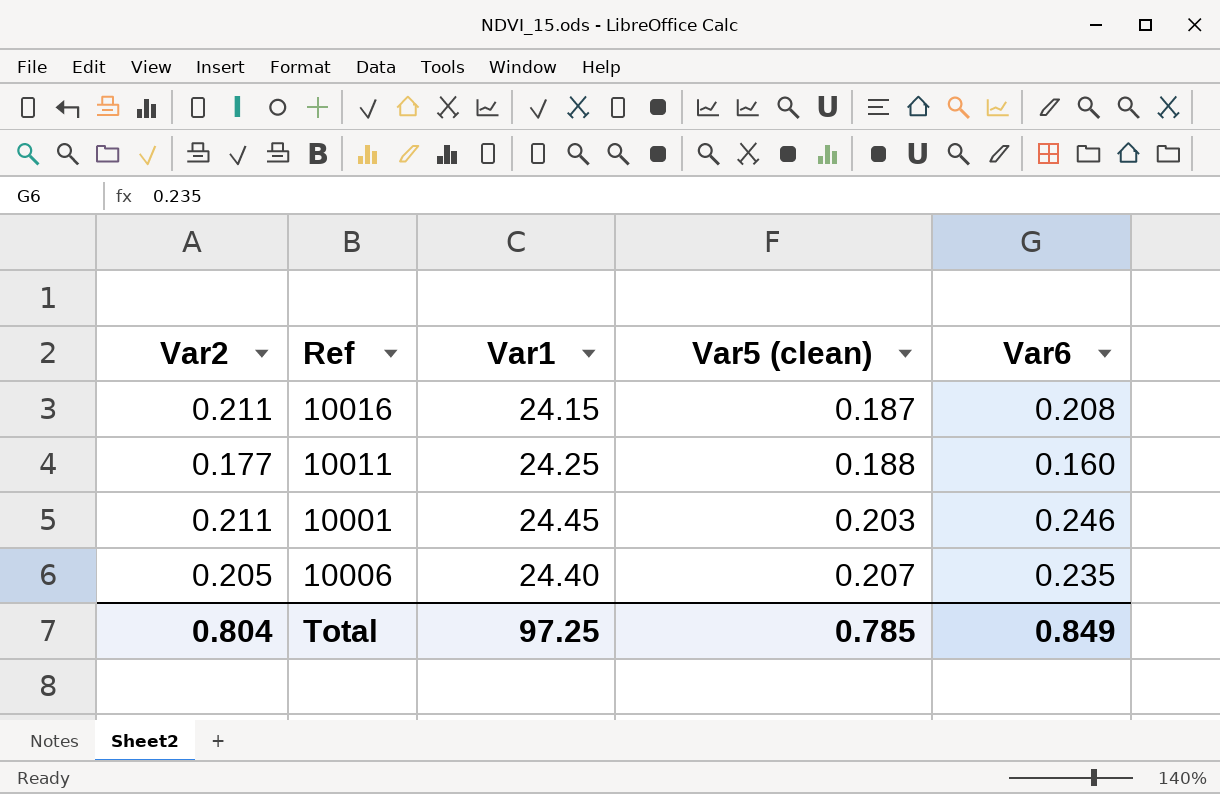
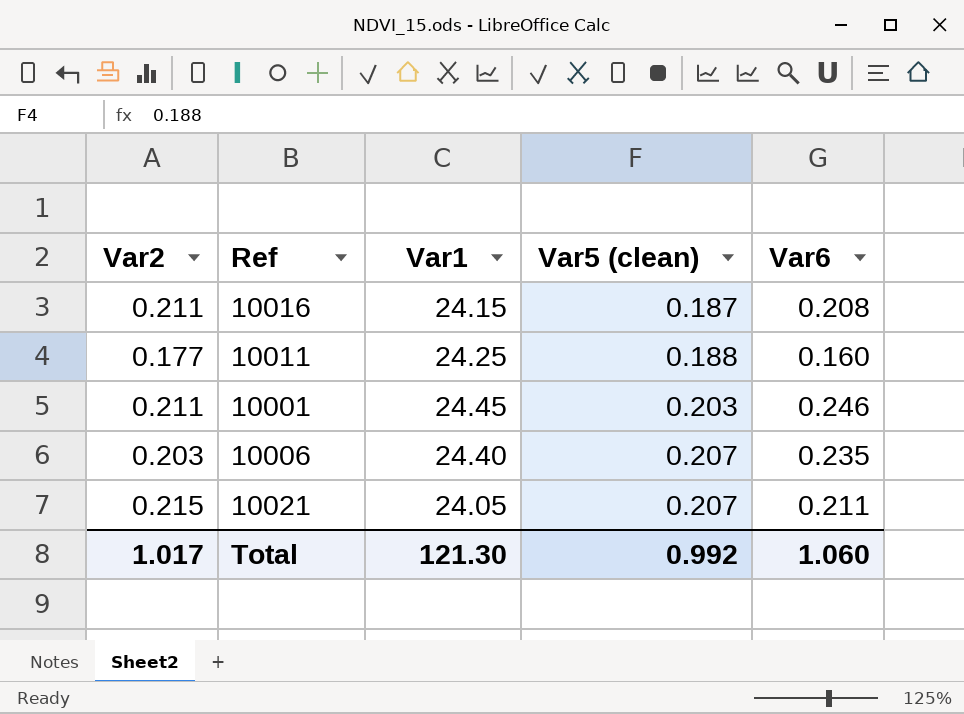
10006 | Var2: 0.205 -> 0.203
row 10021: none -> 0.215 | 24.05 | 0.207 | 0.211
Total | Var2: 0.804 -> 1.017
Total | Var1: 97.25 -> 121.30
Total | Var5 (clean): 0.785 -> 0.992
Total | Var6: 0.849 -> 1.060

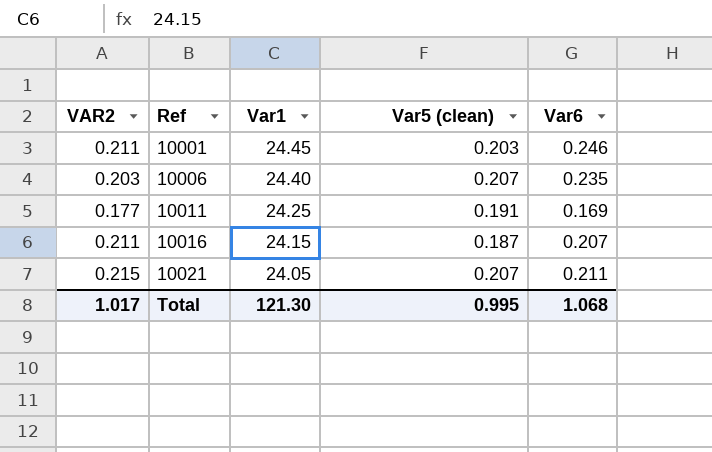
row order: Var5 (clean) ascending -> Ref ascending
column name: Var2 -> VAR2
10011 | Var5 (clean): 0.188 -> 0.191
10011 | Var6: 0.160 -> 0.169
10016 | Var6: 0.208 -> 0.207
Total | Var5 (clean): 0.992 -> 0.995
Total | Var6: 1.060 -> 1.068

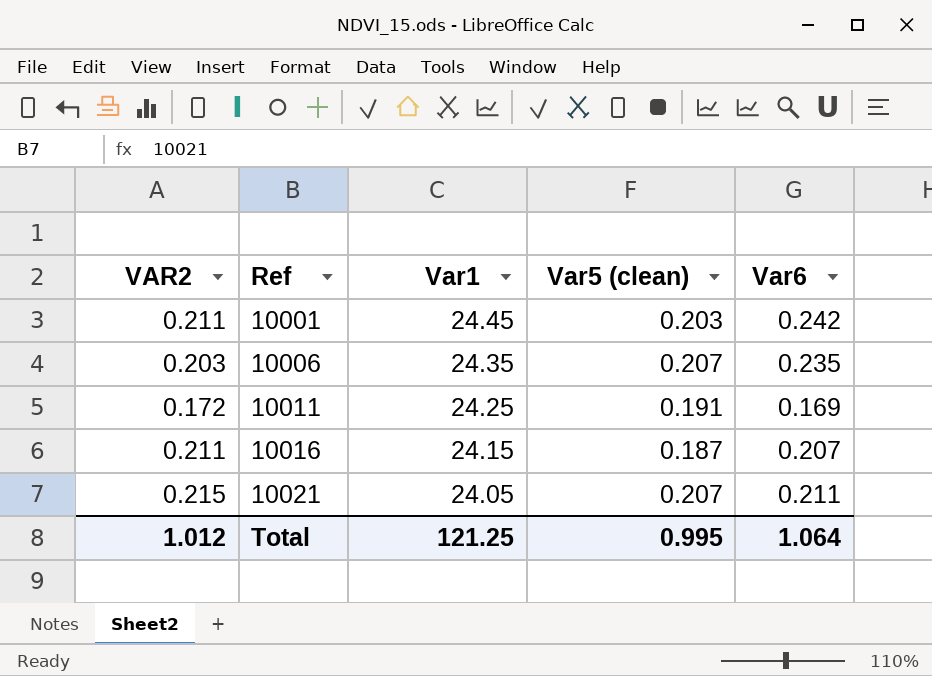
10001 | Var6: 0.246 -> 0.242
10006 | Var1: 24.40 -> 24.35
10011 | VAR2: 0.177 -> 0.172
Total | VAR2: 1.017 -> 1.012
Total | Var1: 121.30 -> 121.25
Total | Var6: 1.068 -> 1.064

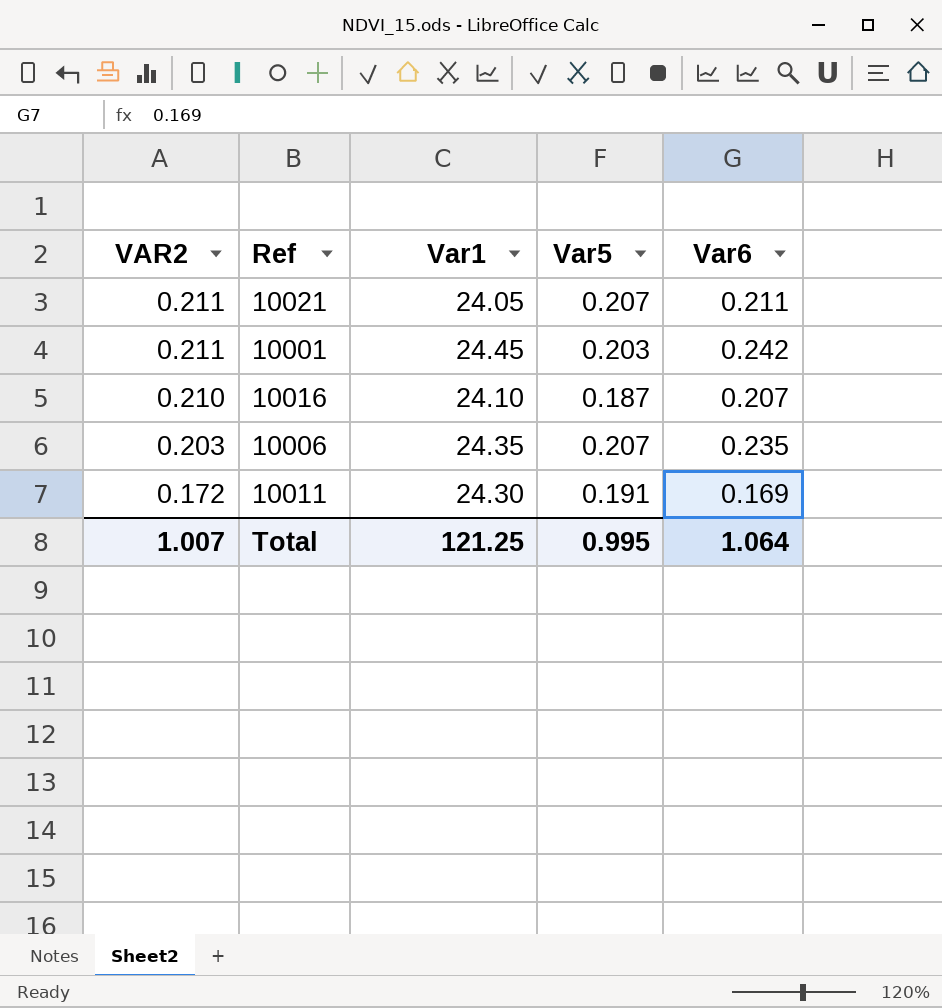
row order: Ref ascending -> VAR2 descending
column name: Var5 (clean) -> Var5
10021 | VAR2: 0.215 -> 0.211
10016 | VAR2: 0.211 -> 0.210
10016 | Var1: 24.15 -> 24.10
10011 | Var1: 24.25 -> 24.30
Total | VAR2: 1.012 -> 1.007

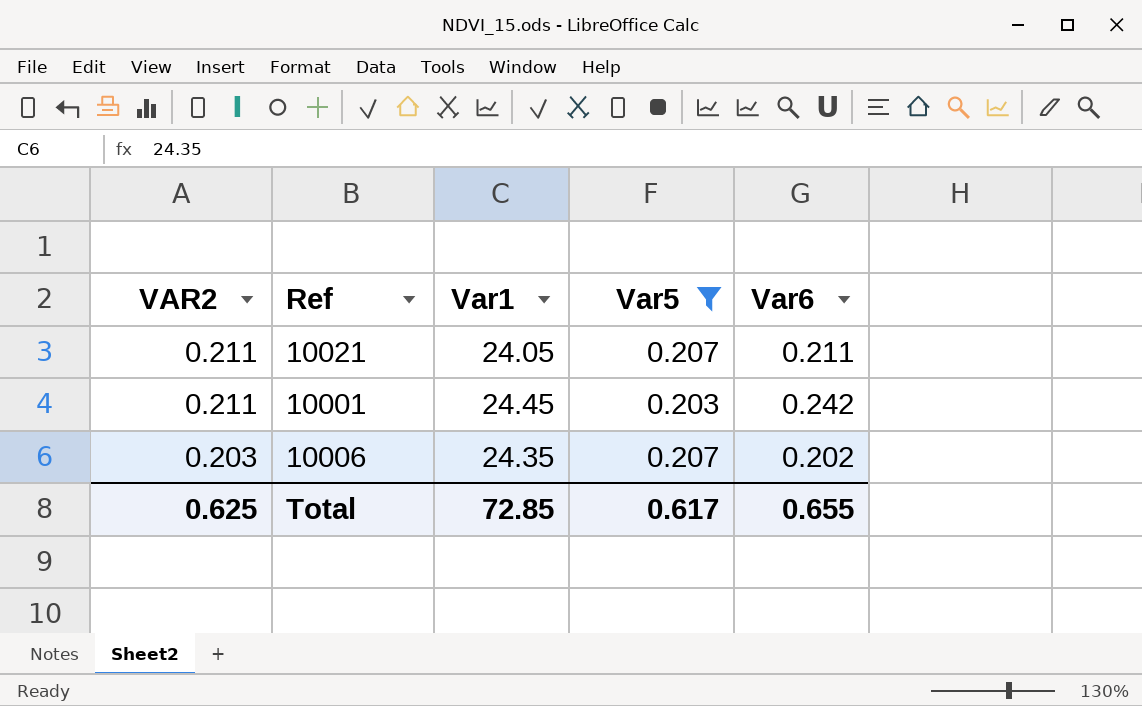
filter: none -> Var5 >= 0.203
10006 | Var6: 0.235 -> 0.202
Total | VAR2: 1.007 -> 0.625
Total | Var1: 121.25 -> 72.85
Total | Var5: 0.995 -> 0.617
Total | Var6: 1.064 -> 0.655

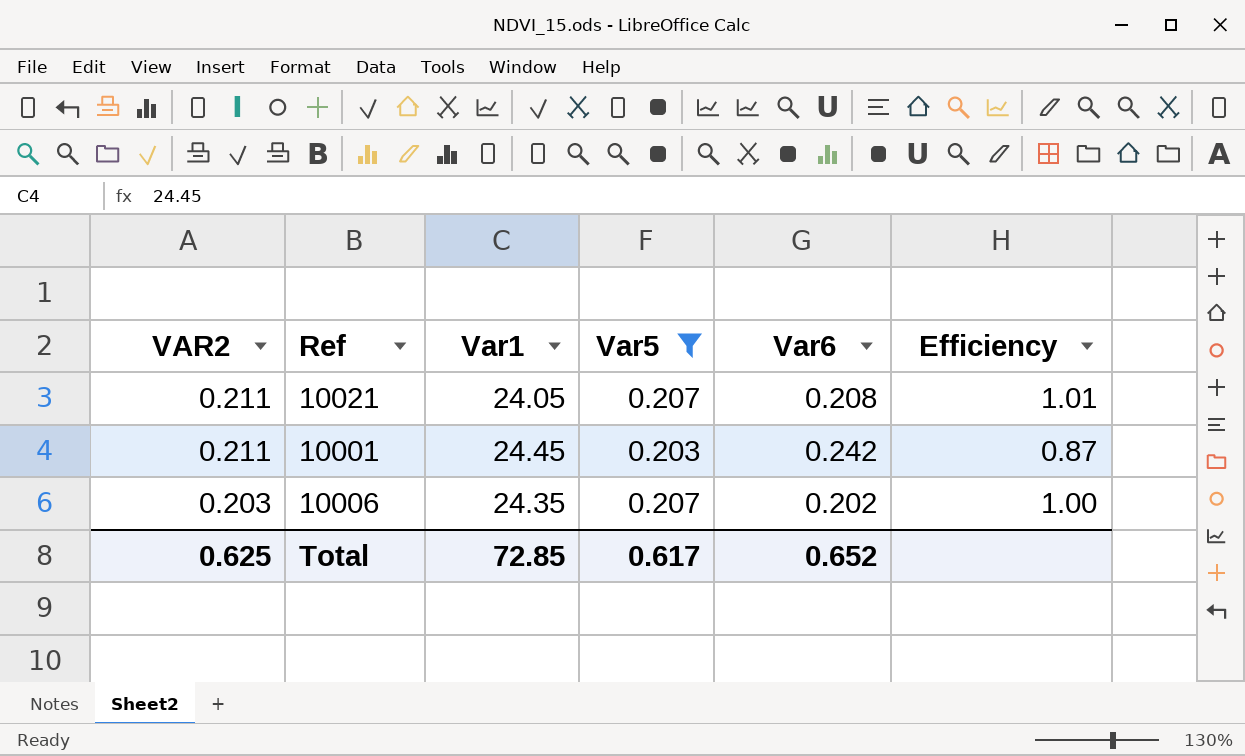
column Efficiency | formula: none -> [VAR2] / [Var6]
10021 | Var6: 0.211 -> 0.208
Total | Var6: 0.655 -> 0.652

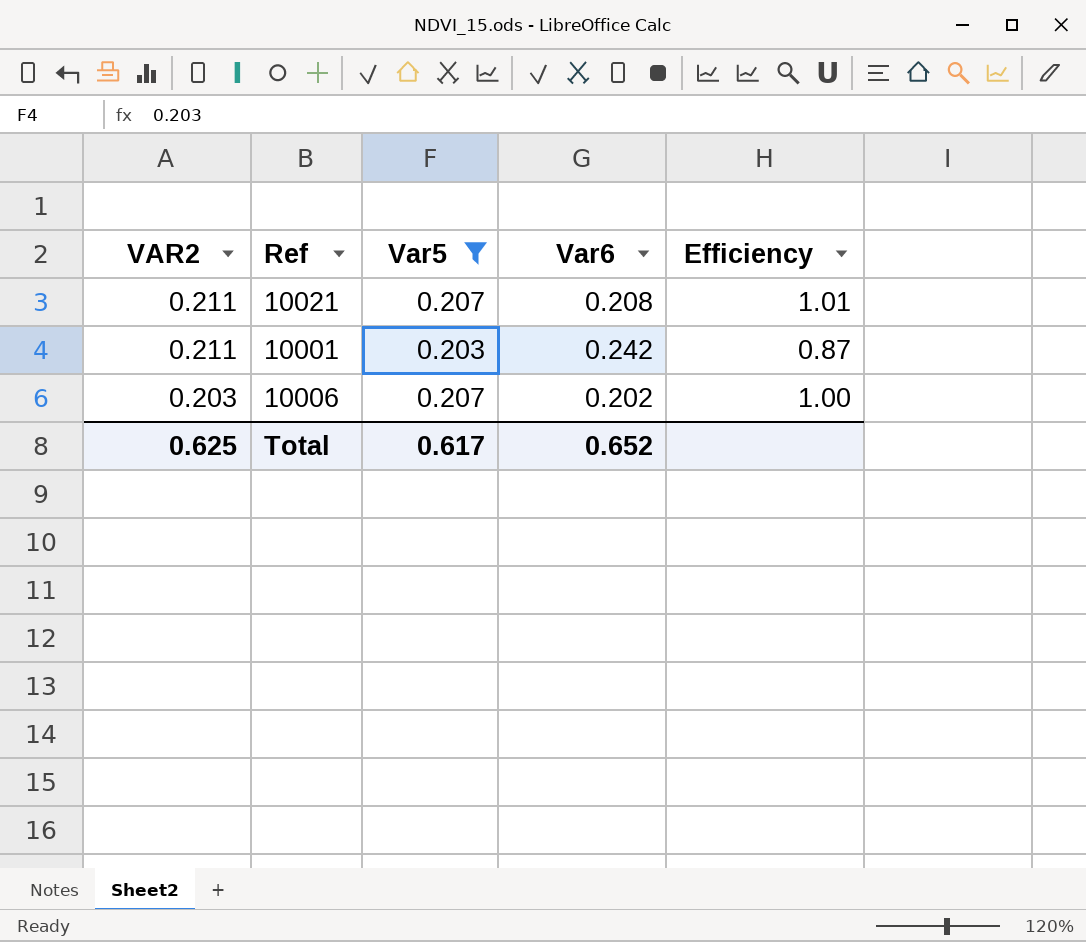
column Var1 | position: 3 -> none

